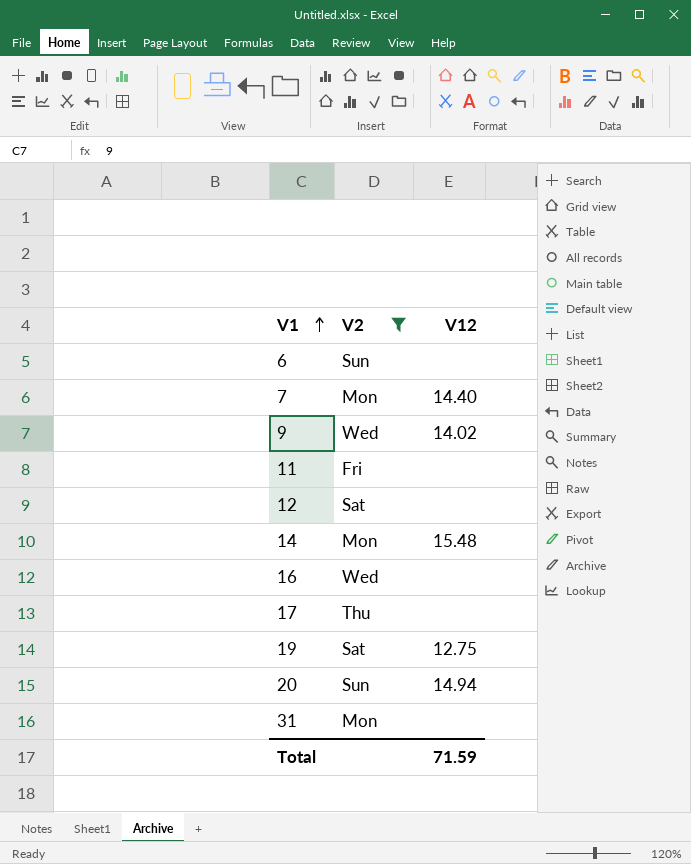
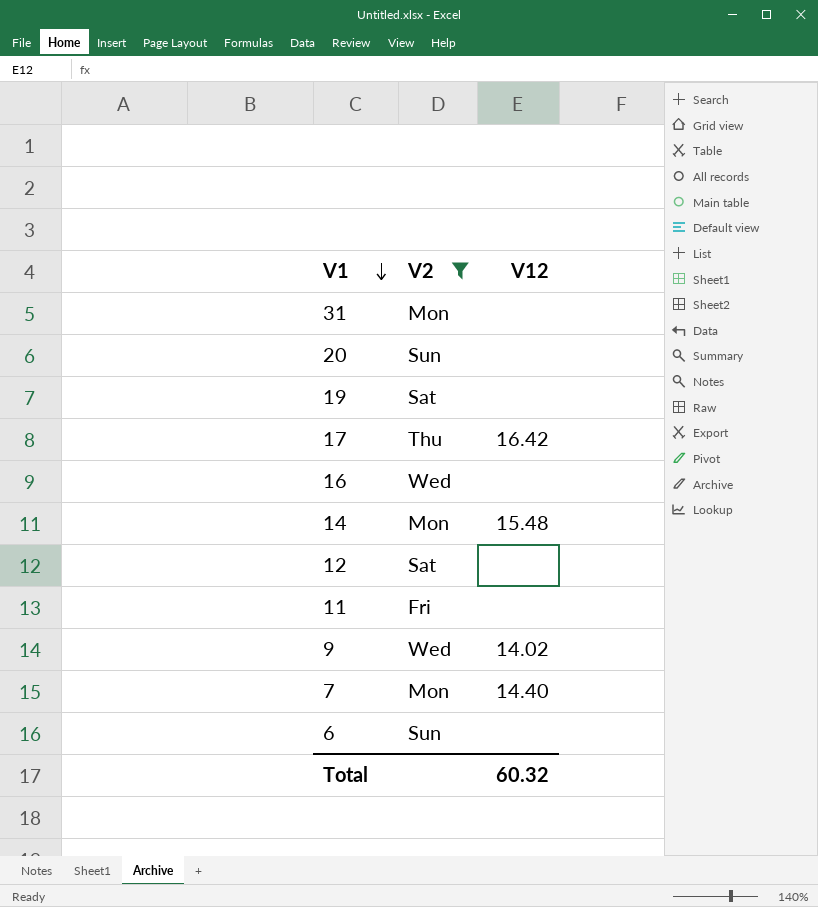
row order: V1 ascending -> V1 descending
20 | V12: 14.94 -> none
19 | V12: 12.75 -> none
17 | V12: none -> 16.42
Total | V12: 71.59 -> 60.32

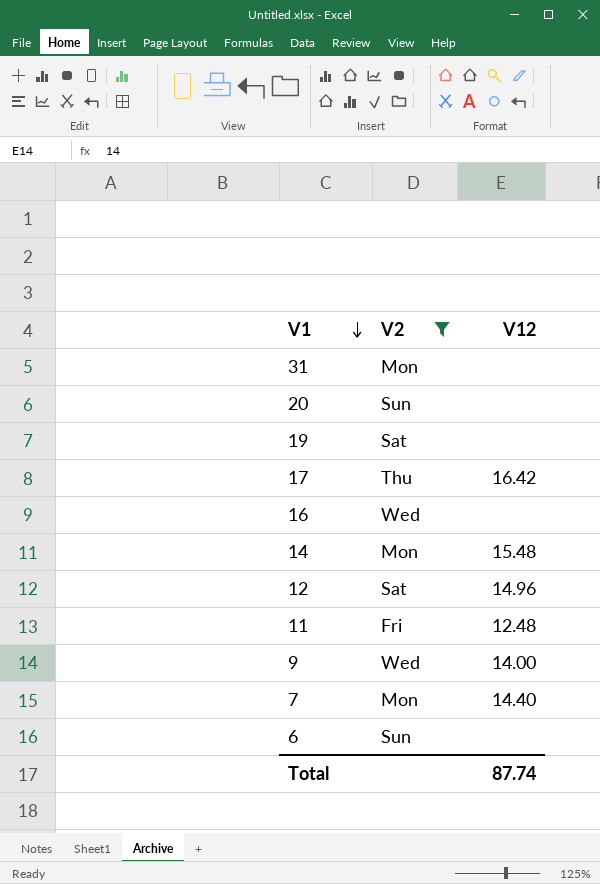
12 | V12: none -> 14.96
11 | V12: none -> 12.48
9 | V12: 14.02 -> 14.00
Total | V12: 60.32 -> 87.74

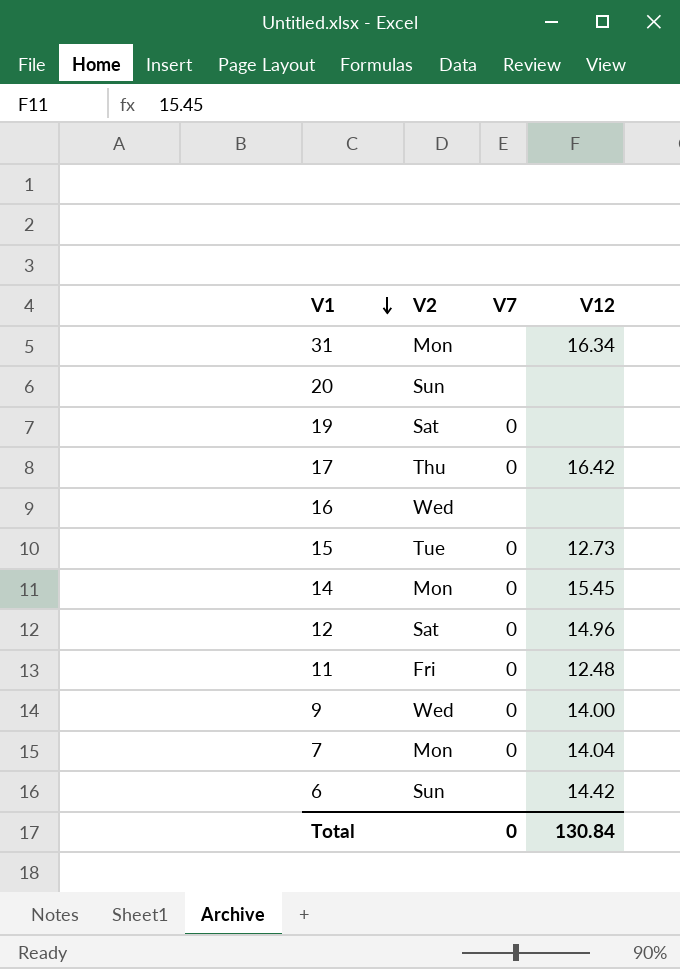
filter: V2 != Tue -> none
column V7 | position: none -> 3
31 | V12: none -> 16.34
14 | V12: 15.48 -> 15.45
7 | V12: 14.40 -> 14.04
6 | V12: none -> 14.42
Total | V12: 87.74 -> 130.84

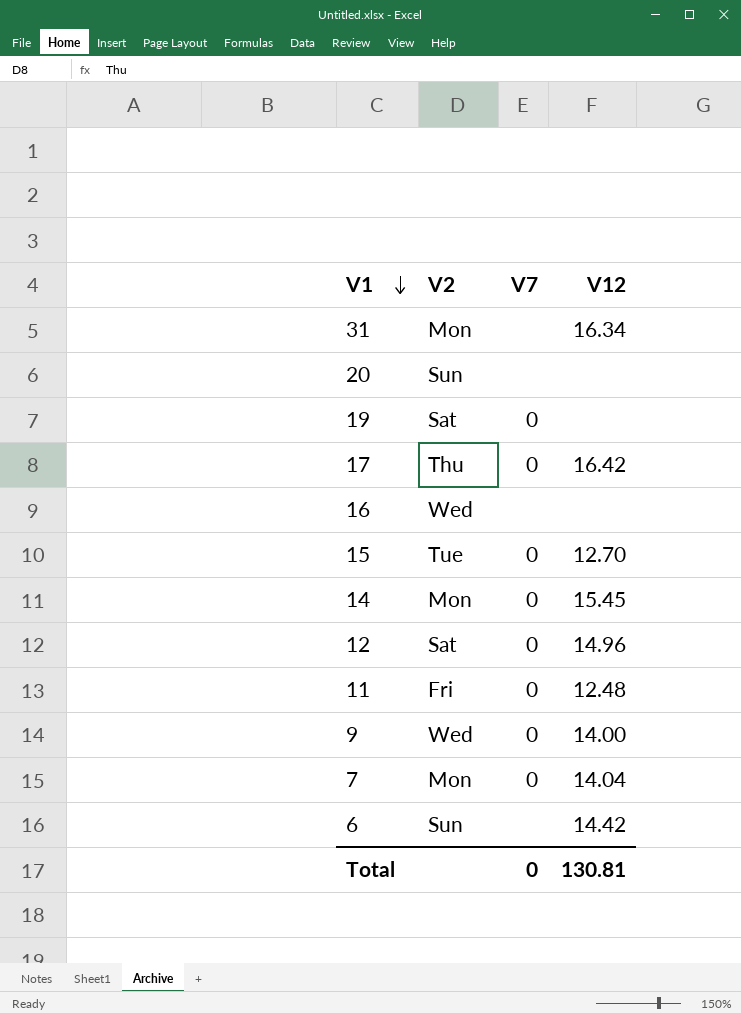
15 | V12: 12.73 -> 12.70
Total | V12: 130.84 -> 130.81

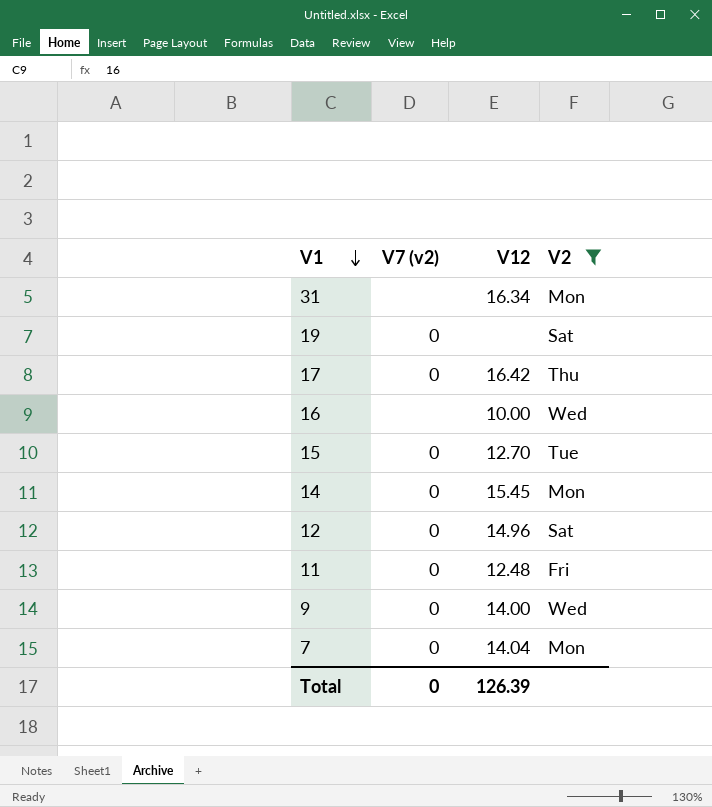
filter: none -> V2 != Sun
column name: V7 -> V7 (v2)
column V2 | position: 2 -> 4
16 | V12: none -> 10.00
Total | V12: 130.81 -> 126.39

